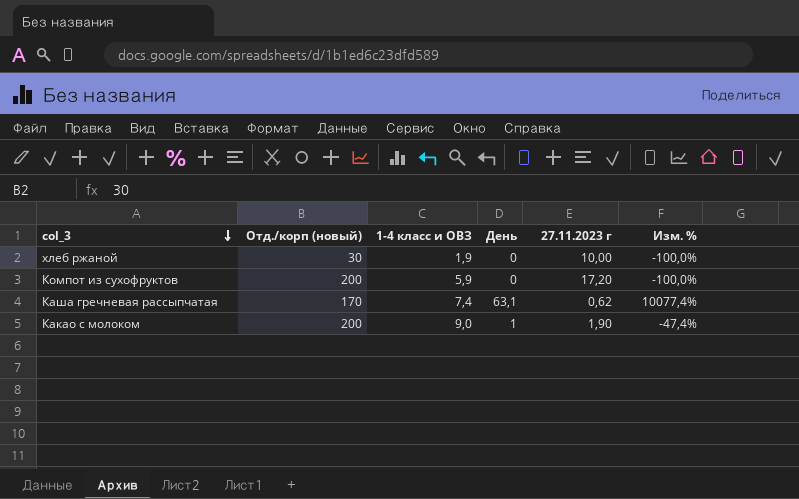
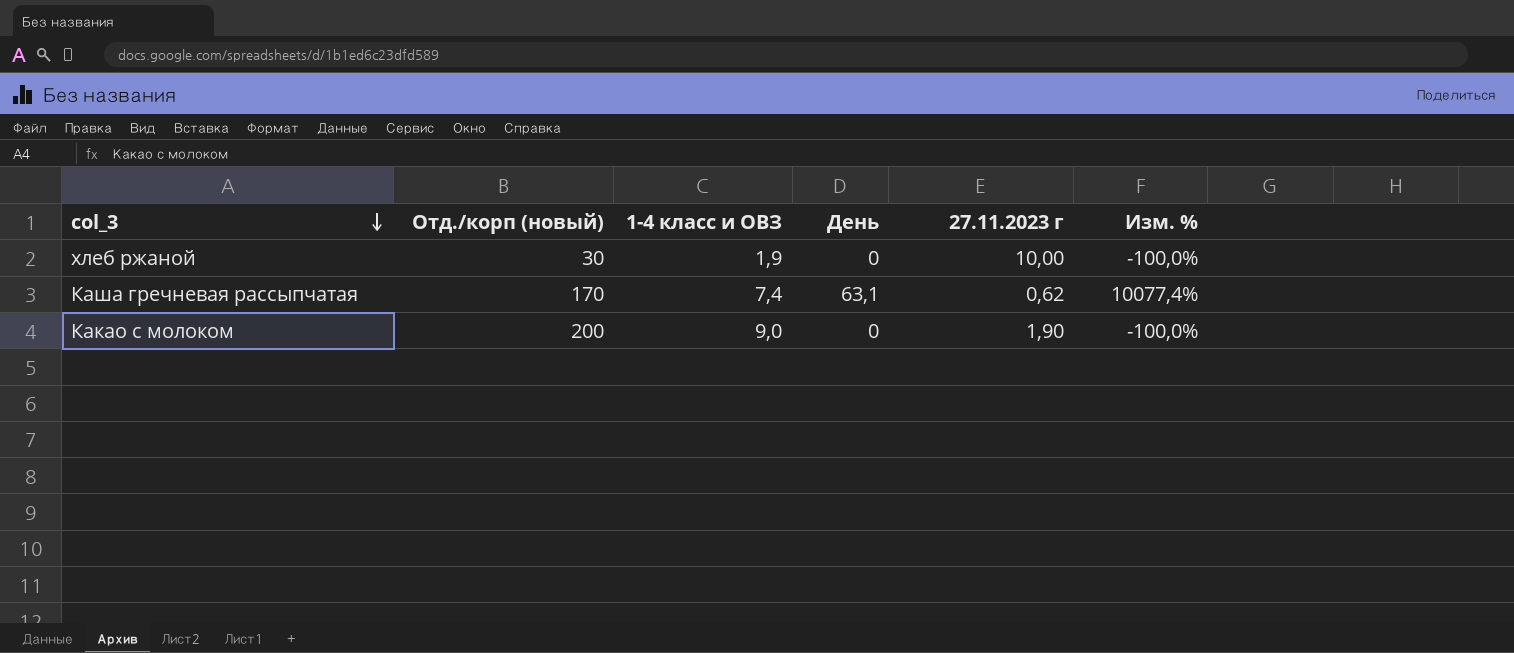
row Компот из сухофруктов: 200 | 5,9 | 0 | 17,20 | -100,0% -> none
Какао с молоком | День: 1 -> 0
Какао с молоком | Изм. %: -47,4% -> -100,0%

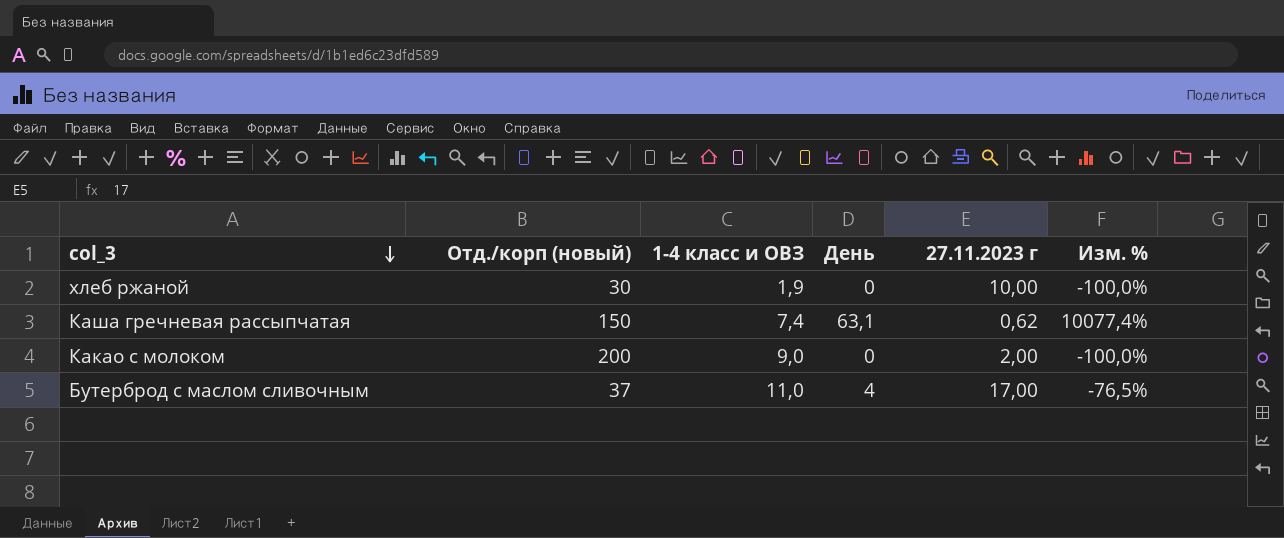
Каша гречневая рассыпчатая | Отд./корп (новый): 170 -> 150
Какао с молоком | 27.11.2023 г: 1,90 -> 2,00
row Бутерброд с маслом сливочным: none -> 37 | 11,0 | 4 | 17,00 | -76,5%

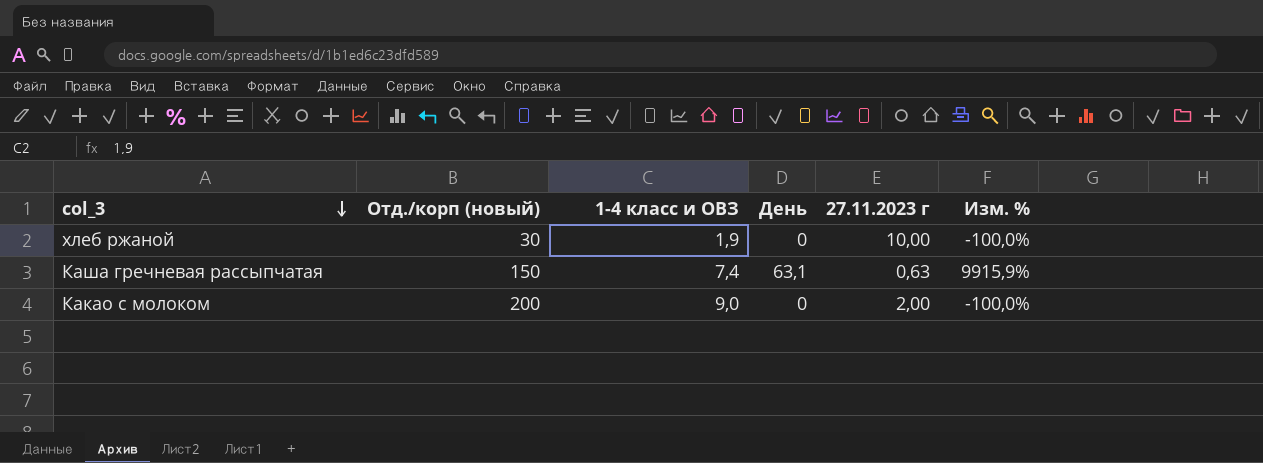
row Бутерброд с маслом сливочным: 37 | 11,0 | 4 | 17,00 | -76,5% -> none
Каша гречневая рассыпчатая | 27.11.2023 г: 0,62 -> 0,63
Каша гречневая рассыпчатая | Изм. %: 10077,4% -> 9915,9%

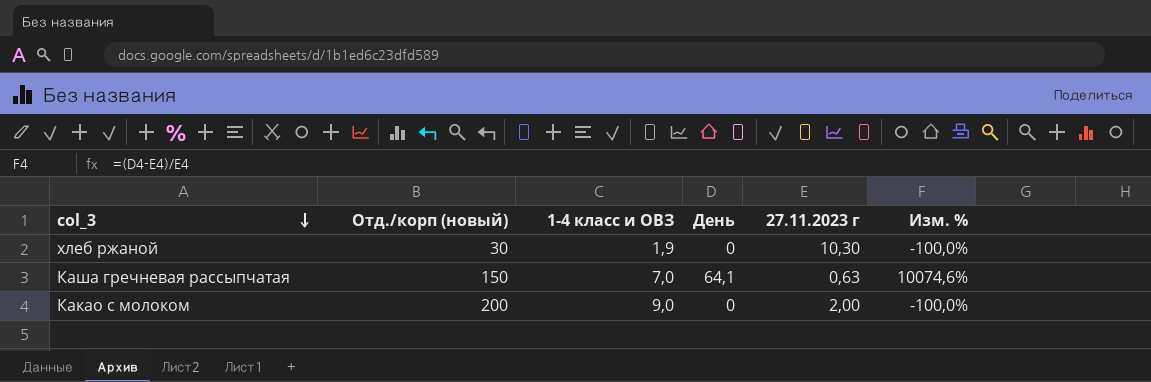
хлеб ржаной | 27.11.2023 г: 10,00 -> 10,30
Каша гречневая рассыпчатая | 1-4 класс и ОВЗ: 7,4 -> 7,0
Каша гречневая рассыпчатая | День: 63,1 -> 64,1
Каша гречневая рассыпчатая | Изм. %: 9915,9% -> 10074,6%

